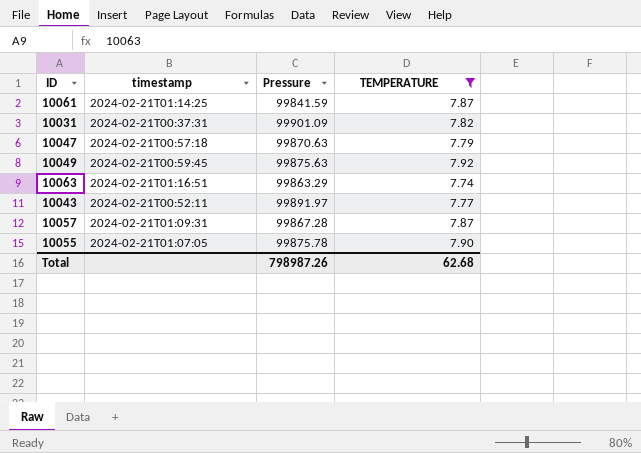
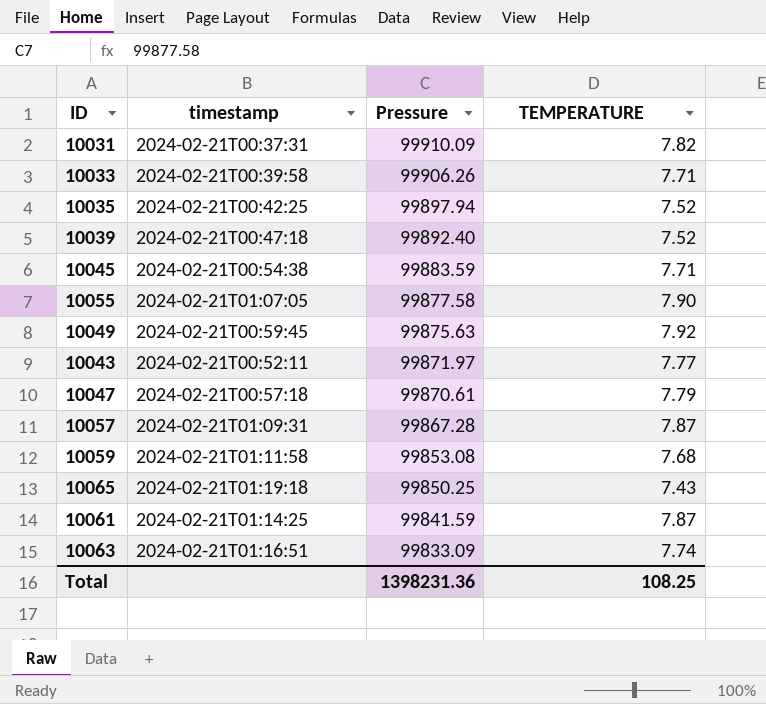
filter: TEMPERATURE >= 7.74 -> none
row order: none -> Pressure descending
10031 | Pressure: 99901.09 -> 99910.09
10055 | Pressure: 99875.78 -> 99877.58
10043 | Pressure: 99891.97 -> 99871.97
10047 | Pressure: 99870.63 -> 99870.61
10063 | Pressure: 99863.29 -> 99833.09
Total | Pressure: 798987.26 -> 1398231.36
Total | TEMPERATURE: 62.68 -> 108.25

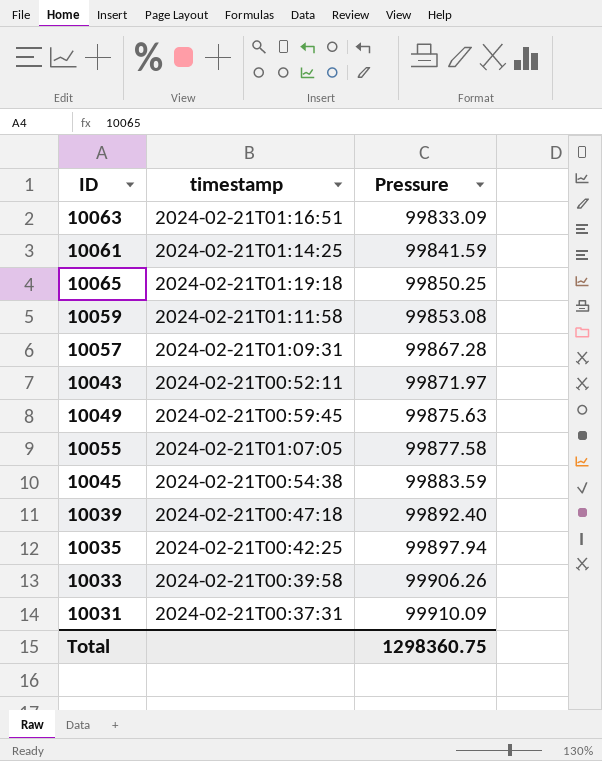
row order: Pressure descending -> Pressure ascending
column TEMPERATURE | position: 4 -> none
row 10047: 2024-02-21T00:57:18 | 99870.61 | 7.79 -> none
Total | Pressure: 1398231.36 -> 1298360.75

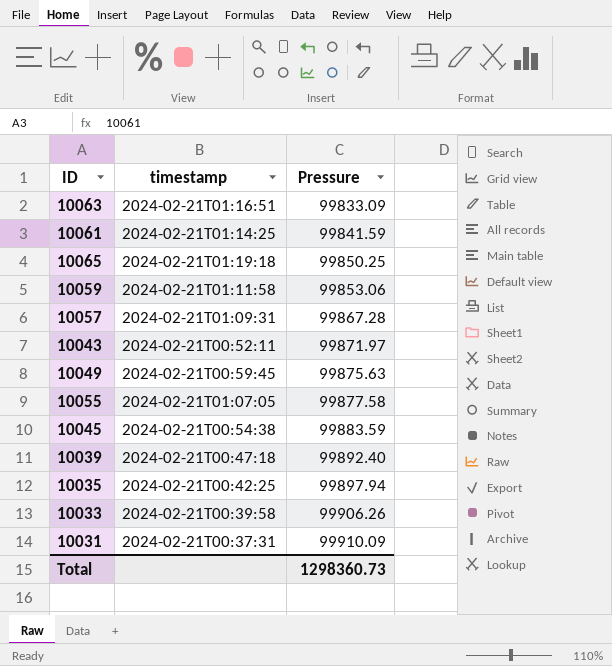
10059 | Pressure: 99853.08 -> 99853.06
Total | Pressure: 1298360.75 -> 1298360.73

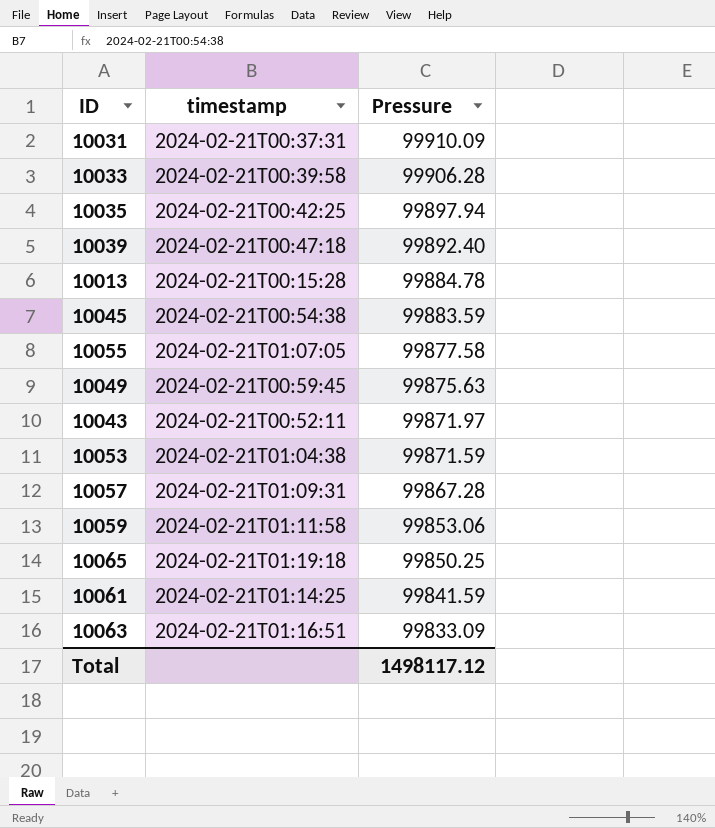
row order: Pressure ascending -> Pressure descending
10033 | Pressure: 99906.26 -> 99906.28
row 10013: none -> 2024-02-21T00:15:28 | 99884.78
row 10053: none -> 2024-02-21T01:04:38 | 99871.59
Total | Pressure: 1298360.73 -> 1498117.12

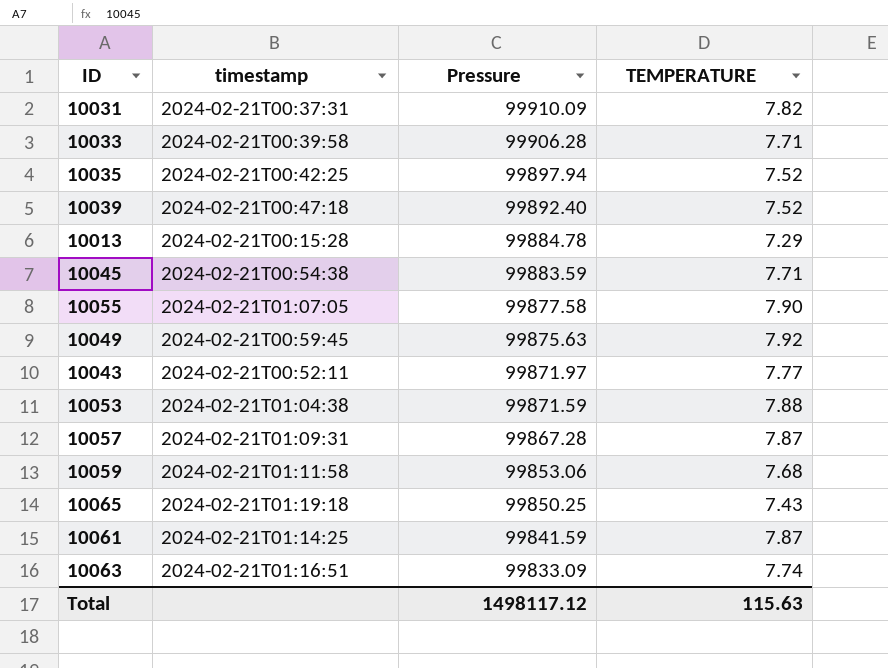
column TEMPERATURE | position: none -> 4

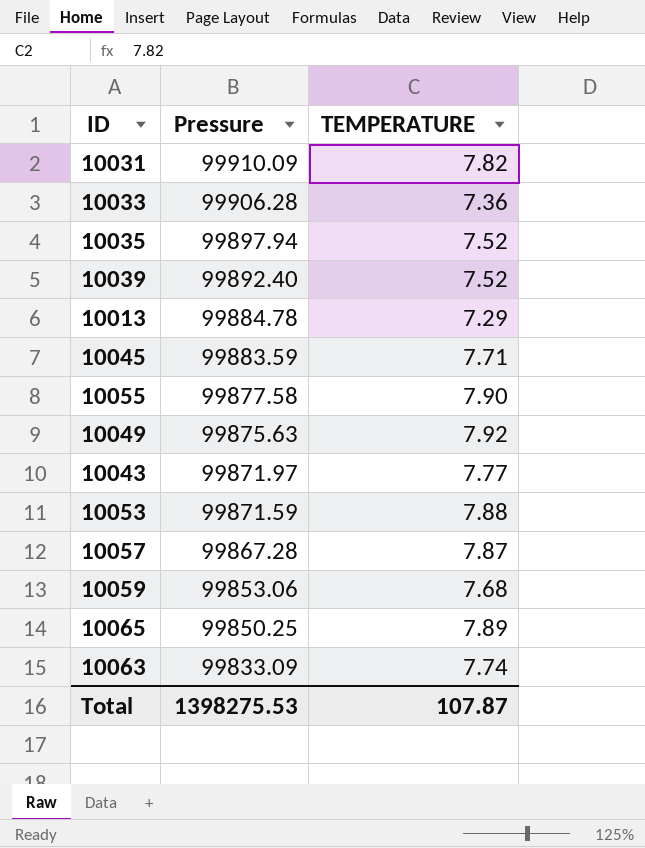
column timestamp | position: 2 -> none
row 10061: 2024-02-21T01:14:25 | 99841.59 | 7.87 -> none
10033 | TEMPERATURE: 7.71 -> 7.36
10065 | TEMPERATURE: 7.43 -> 7.89
Total | Pressure: 1498117.12 -> 1398275.53
Total | TEMPERATURE: 115.63 -> 107.87

